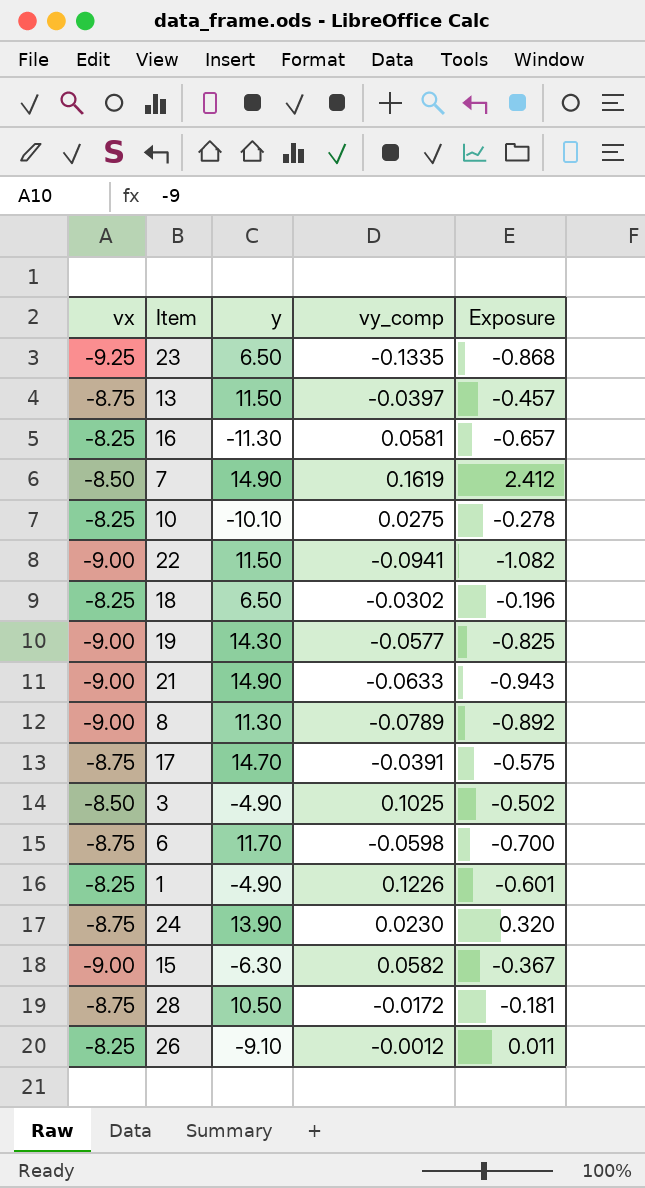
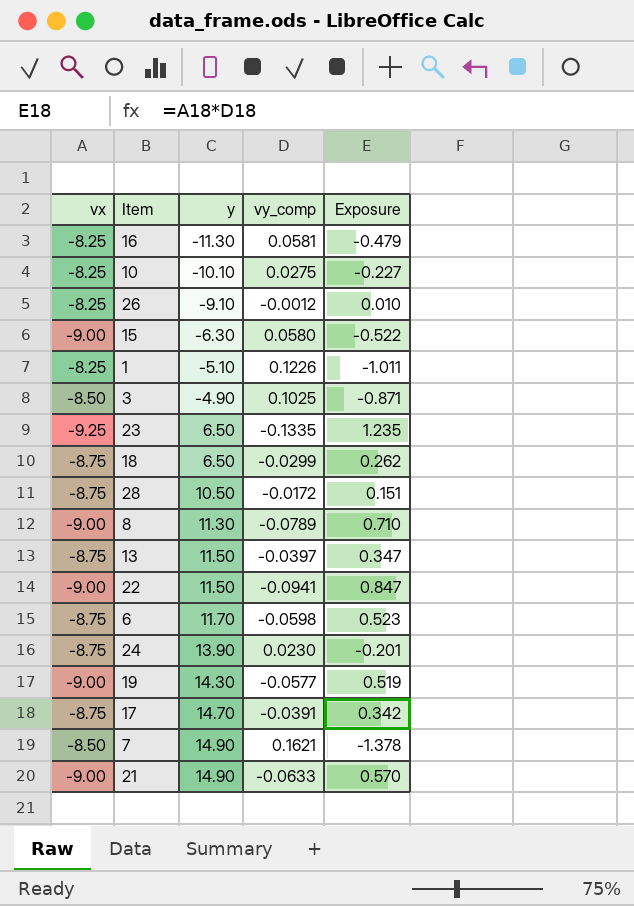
row order: none -> y ascending
column Exposure | formula: [y] * [vy_comp] -> [vx] * [vy_comp]
15 | vy_comp: 0.0582 -> 0.0580
1 | y: -4.90 -> -5.10
18 | vx: -8.25 -> -8.75
18 | vy_comp: -0.0302 -> -0.0299
7 | vy_comp: 0.1619 -> 0.1621

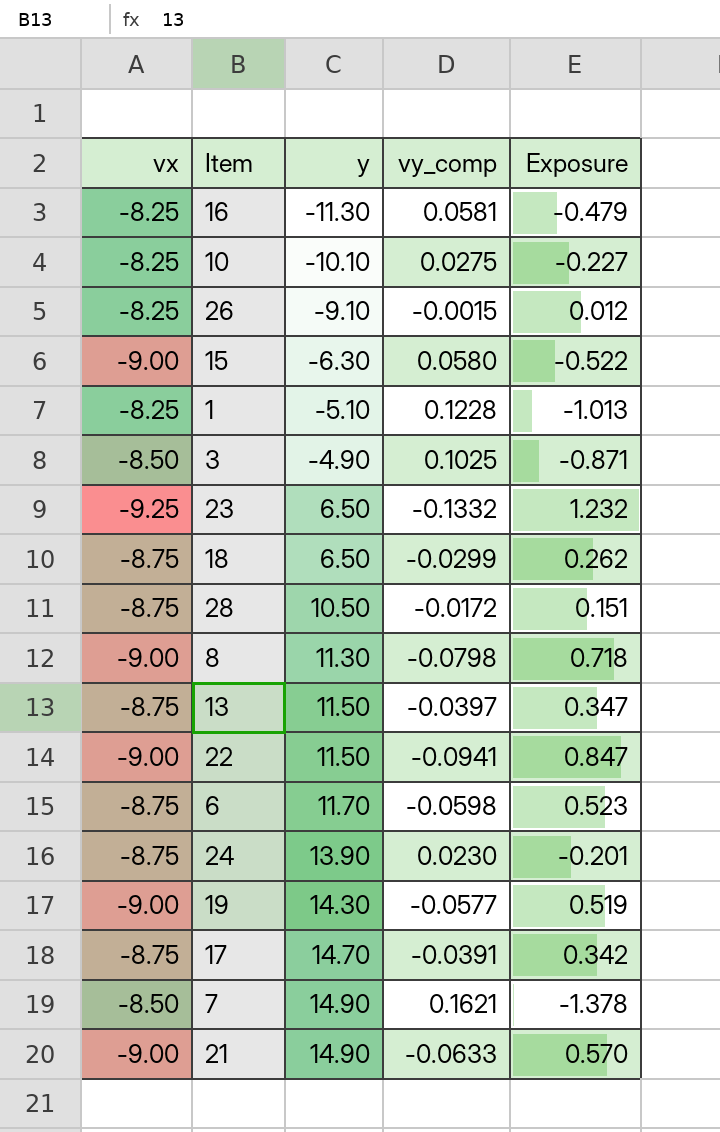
26 | vy_comp: -0.0012 -> -0.0015
26 | Exposure: 0.010 -> 0.012
1 | vy_comp: 0.1226 -> 0.1228
1 | Exposure: -1.011 -> -1.013
23 | vy_comp: -0.1335 -> -0.1332
23 | Exposure: 1.235 -> 1.232
8 | vy_comp: -0.0789 -> -0.0798
8 | Exposure: 0.710 -> 0.718

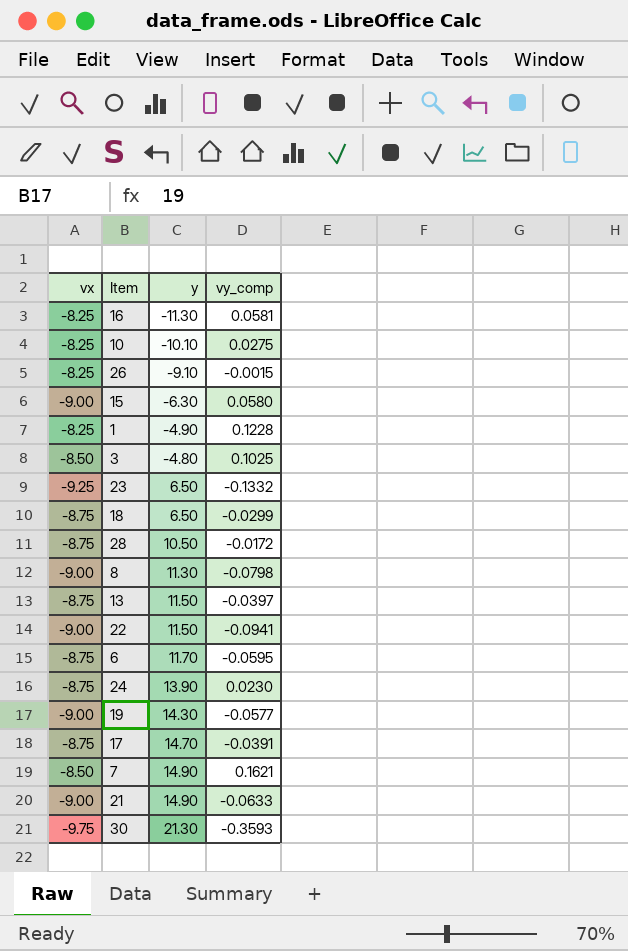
column Exposure | formula: [vx] * [vy_comp] -> none
1 | y: -5.10 -> -4.90
3 | y: -4.90 -> -4.80
6 | vy_comp: -0.0598 -> -0.0595
row 30: none -> -9.75 | 21.30 | -0.3593

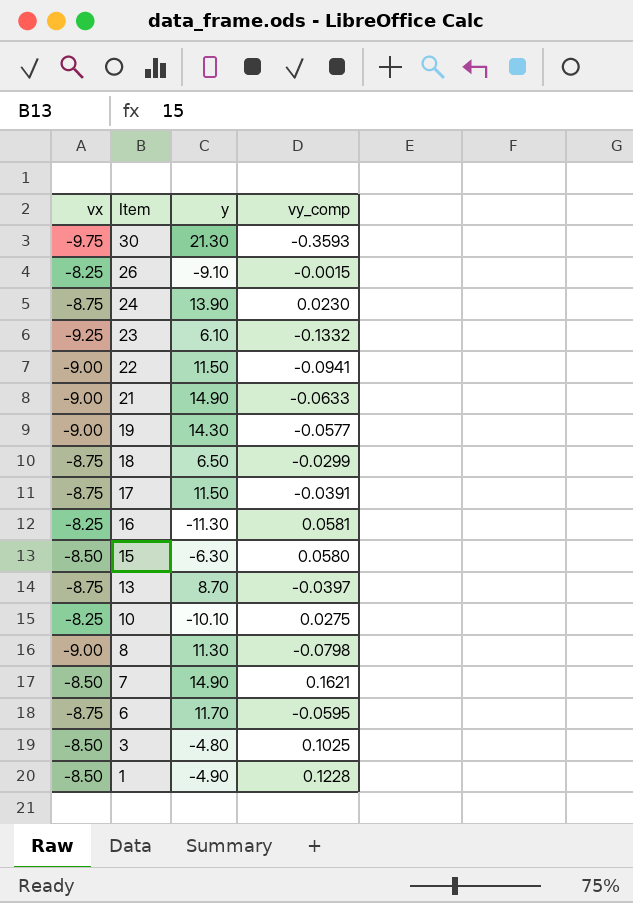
row order: y ascending -> Item descending
row 28: -8.75 | 10.50 | -0.0172 -> none
23 | y: 6.50 -> 6.10
17 | y: 14.70 -> 11.50
15 | vx: -9.00 -> -8.50
13 | y: 11.50 -> 8.70
1 | vx: -8.25 -> -8.50

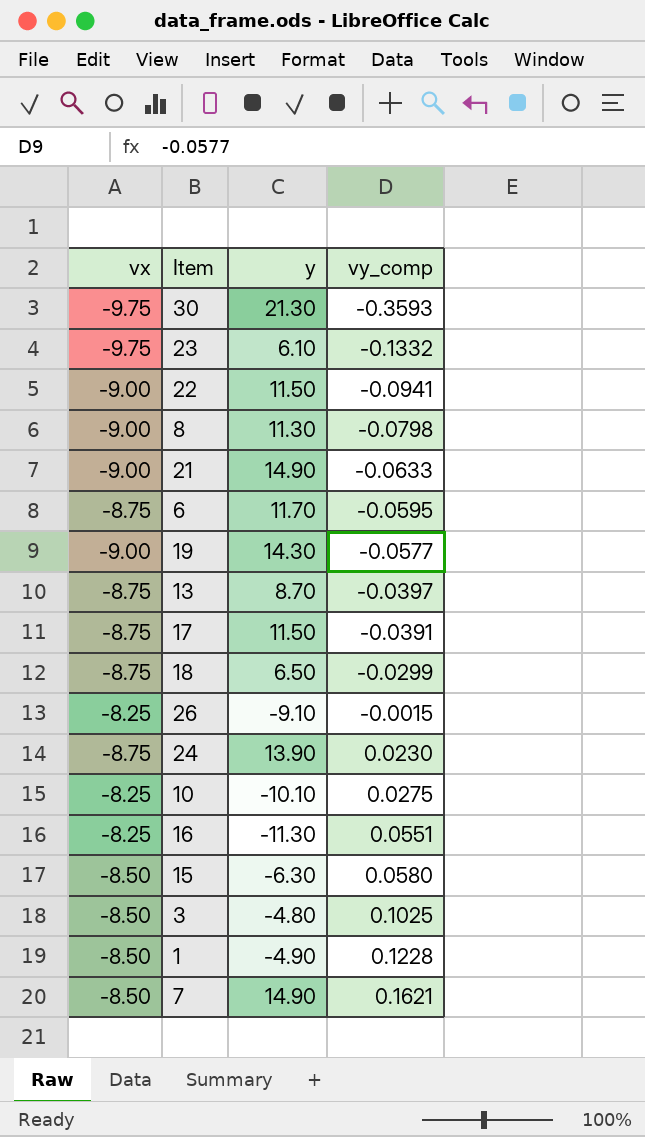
row order: Item descending -> vy_comp ascending
23 | vx: -9.25 -> -9.75
16 | vy_comp: 0.0581 -> 0.0551

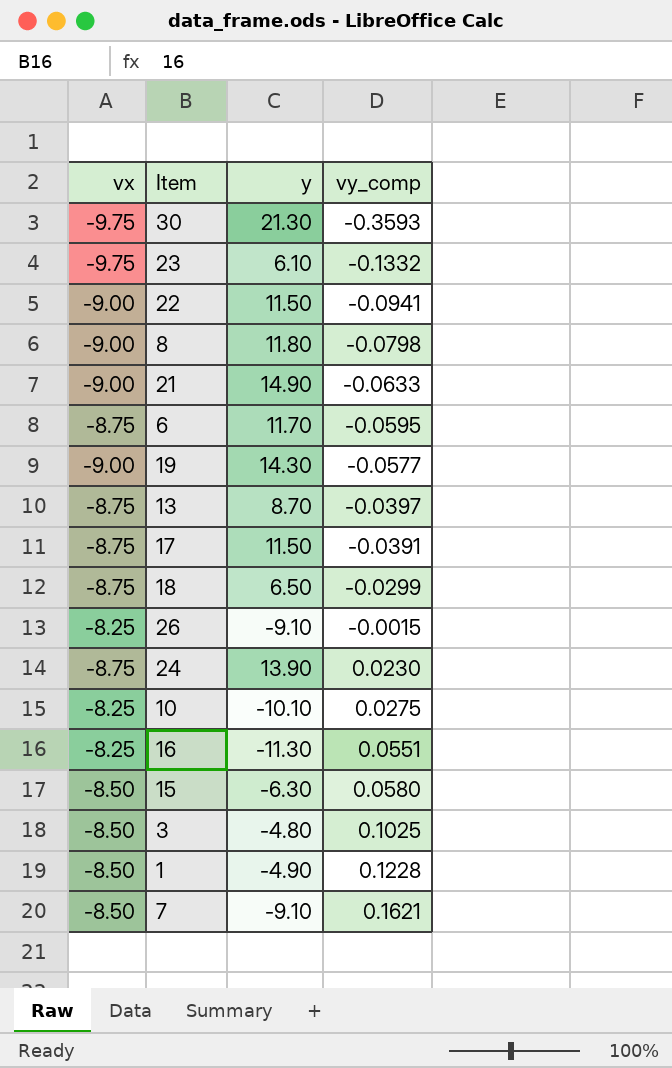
8 | y: 11.30 -> 11.80
7 | y: 14.90 -> -9.10

